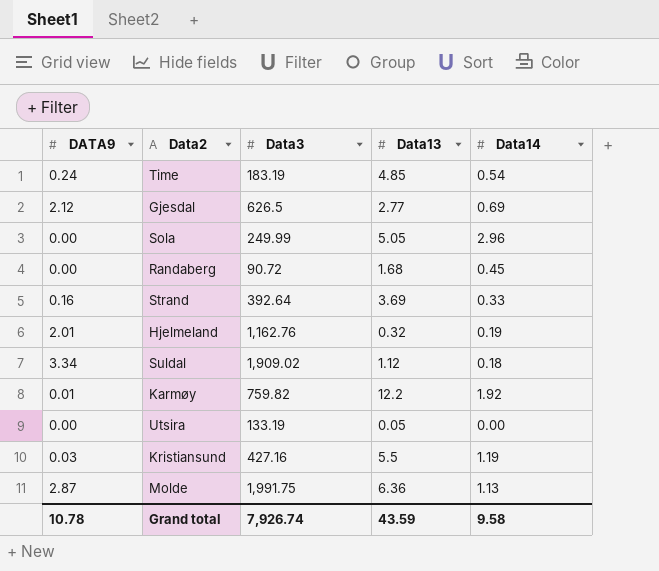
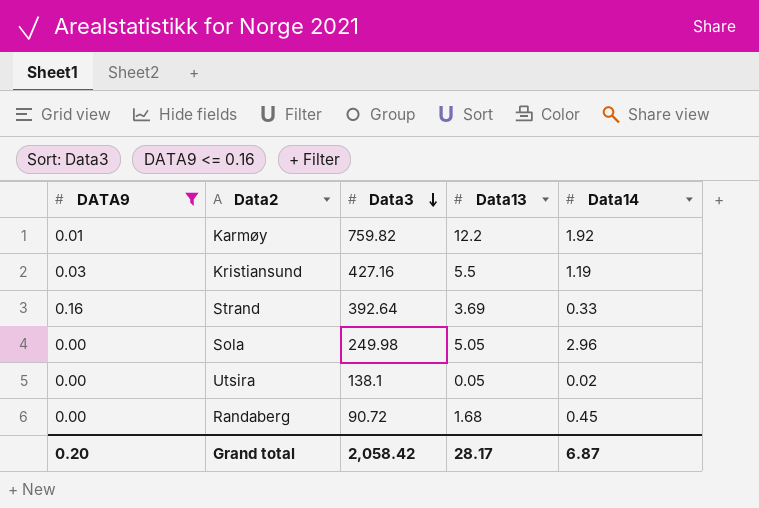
filter: none -> DATA9 <= 0.16
row order: none -> Data3 descending
Sola | Data3: 249.99 -> 249.98
Utsira | Data3: 133.19 -> 138.1
Utsira | Data14: 0.00 -> 0.02
Grand total | DATA9: 10.78 -> 0.20
Grand total | Data3: 7,926.74 -> 2,058.42
Grand total | Data13: 43.59 -> 28.17
Grand total | Data14: 9.58 -> 6.87

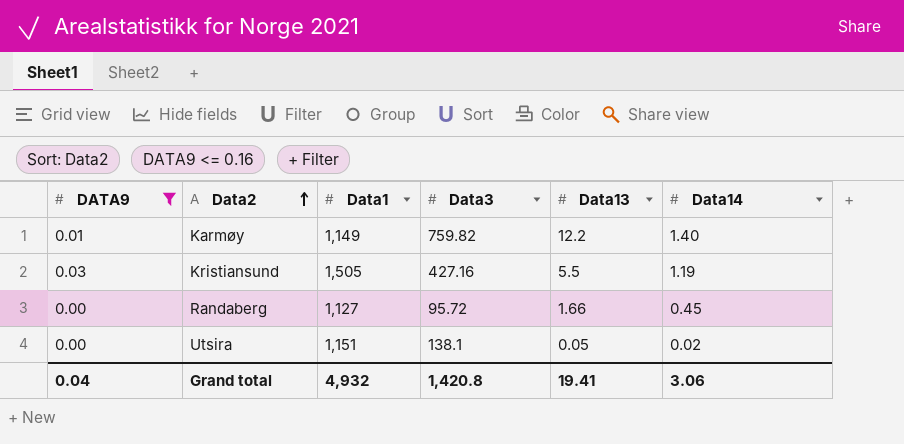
row order: Data3 descending -> Data2 ascending
column Data1 | position: none -> 3
row Strand: 0.16 | 392.64 | 3.69 | 0.33 -> none
row Sola: 0.00 | 249.98 | 5.05 | 2.96 -> none
Karmøy | Data14: 1.92 -> 1.40
Randaberg | Data3: 90.72 -> 95.72
Randaberg | Data13: 1.68 -> 1.66
Grand total | DATA9: 0.20 -> 0.04
Grand total | Data3: 2,058.42 -> 1,420.8
Grand total | Data13: 28.17 -> 19.41
Grand total | Data14: 6.87 -> 3.06

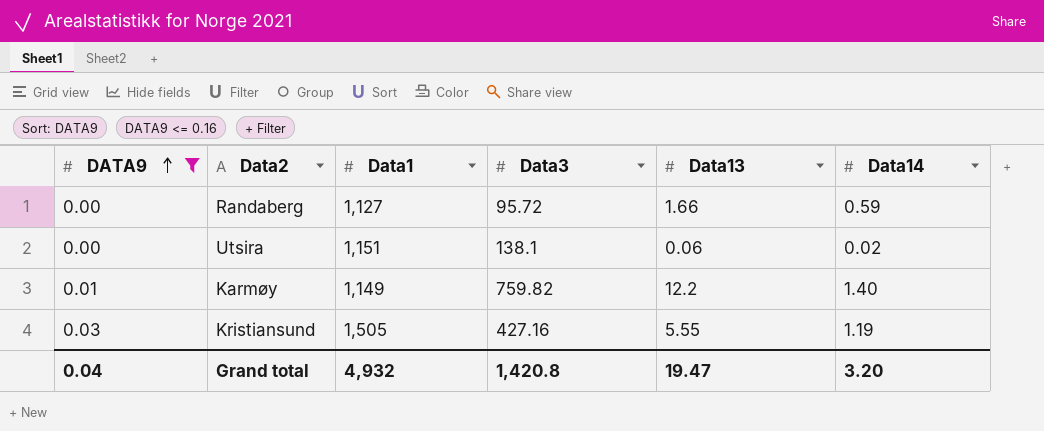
row order: Data2 ascending -> DATA9 ascending
Randaberg | Data14: 0.45 -> 0.59
Utsira | Data13: 0.05 -> 0.06
Kristiansund | Data13: 5.5 -> 5.55
Grand total | Data13: 19.41 -> 19.47
Grand total | Data14: 3.06 -> 3.20

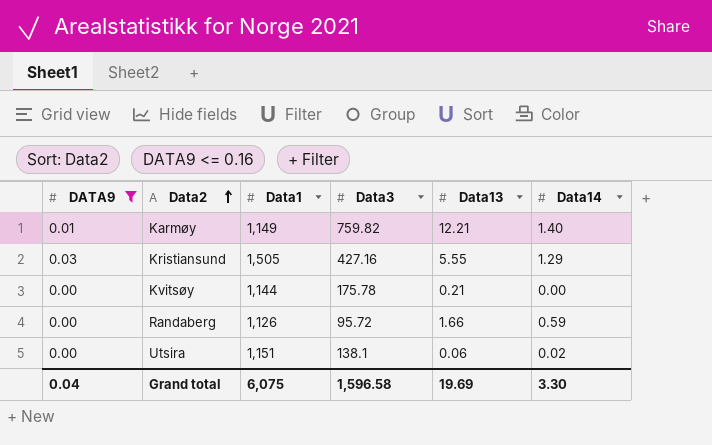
row order: DATA9 ascending -> Data2 ascending
Karmøy | Data13: 12.2 -> 12.21
Kristiansund | Data14: 1.19 -> 1.29
row Kvitsøy: none -> 0.00 | 1,144 | 175.78 | 0.21 | 0.00
Randaberg | Data1: 1,127 -> 1,126
Grand total | Data1: 4,932 -> 6,075
Grand total | Data3: 1,420.8 -> 1,596.58
Grand total | Data13: 19.47 -> 19.69
Grand total | Data14: 3.20 -> 3.30

